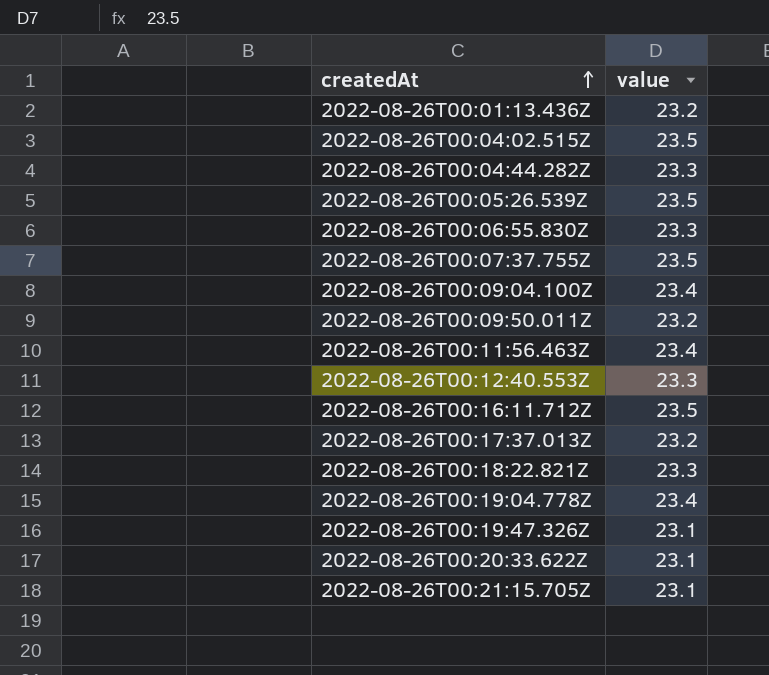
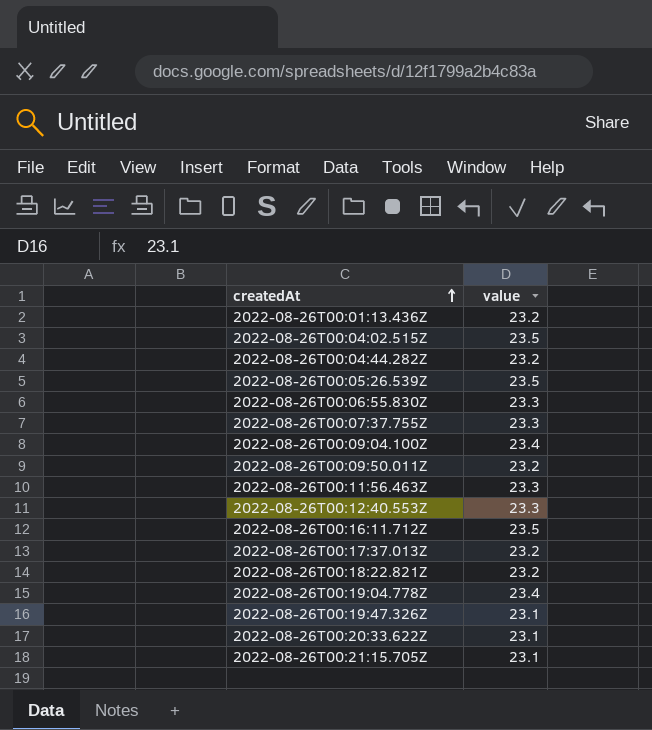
2022-08-26T00:04:44.282Z | value: 23.3 -> 23.2
2022-08-26T00:07:37.755Z | value: 23.5 -> 23.3
2022-08-26T00:11:56.463Z | value: 23.4 -> 23.3
2022-08-26T00:18:22.821Z | value: 23.3 -> 23.2

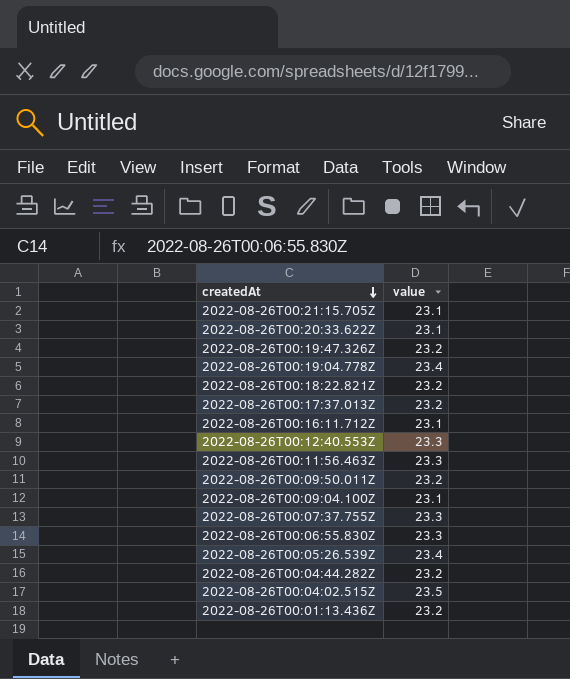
row order: createdAt ascending -> createdAt descending
2022-08-26T00:19:47.326Z | value: 23.1 -> 23.2
2022-08-26T00:16:11.712Z | value: 23.5 -> 23.1
2022-08-26T00:09:04.100Z | value: 23.4 -> 23.1
2022-08-26T00:05:26.539Z | value: 23.5 -> 23.4

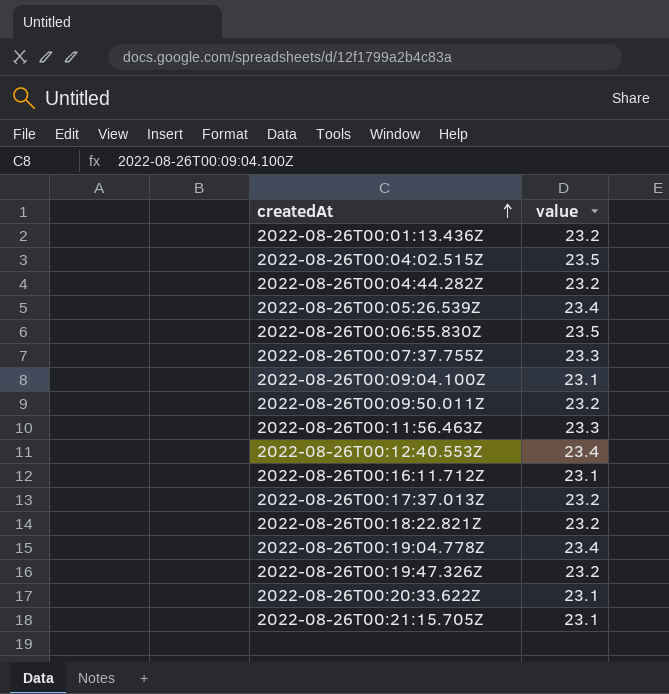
row order: createdAt descending -> createdAt ascending
2022-08-26T00:06:55.830Z | value: 23.3 -> 23.5
2022-08-26T00:12:40.553Z | value: 23.3 -> 23.4

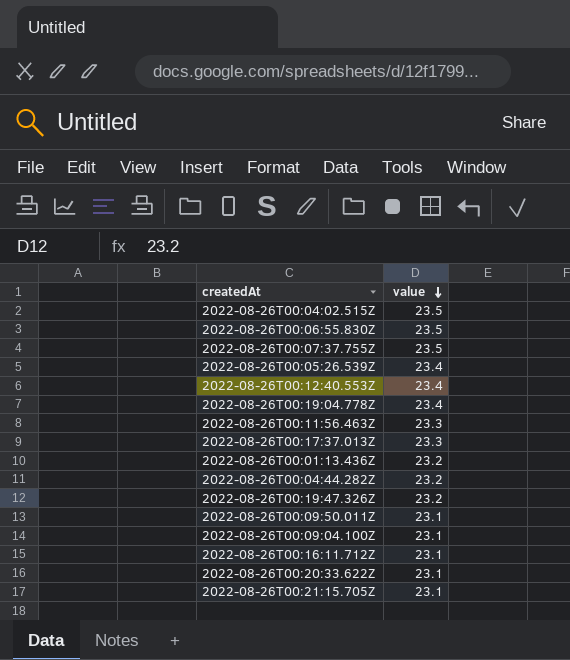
row order: createdAt ascending -> value descending
row 2022-08-26T00:18:22.821Z: 23.2 -> none
2022-08-26T00:07:37.755Z | value: 23.3 -> 23.5
2022-08-26T00:17:37.013Z | value: 23.2 -> 23.3
2022-08-26T00:09:50.011Z | value: 23.2 -> 23.1

